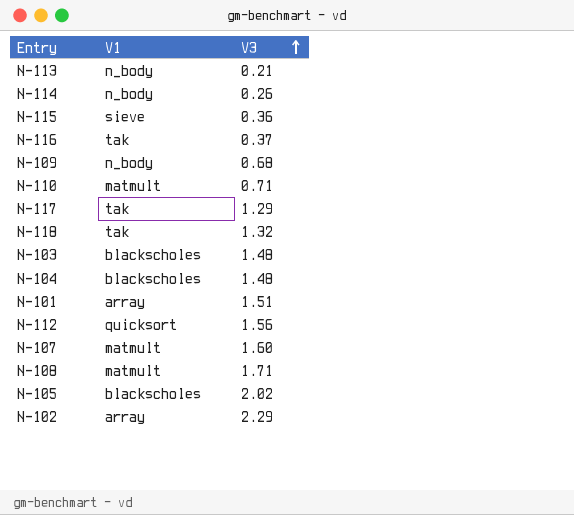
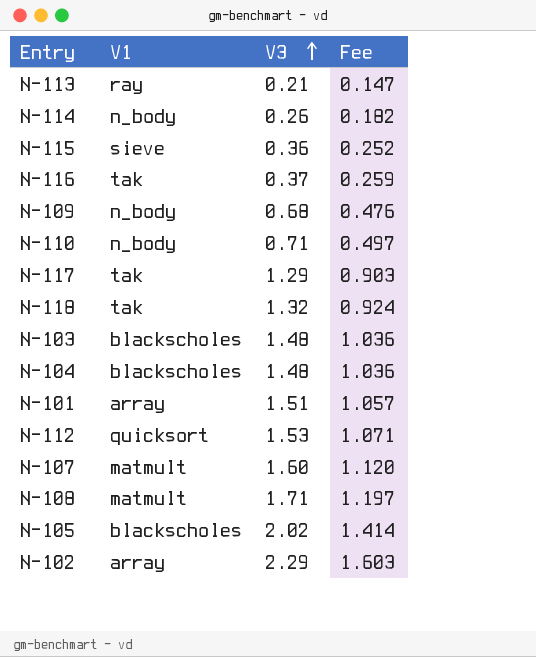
column Fee | formula: none -> [V3] * 0.7
N-113 | V1: n_body -> ray
N-110 | V1: matmult -> n_body
N-112 | V3: 1.56 -> 1.53

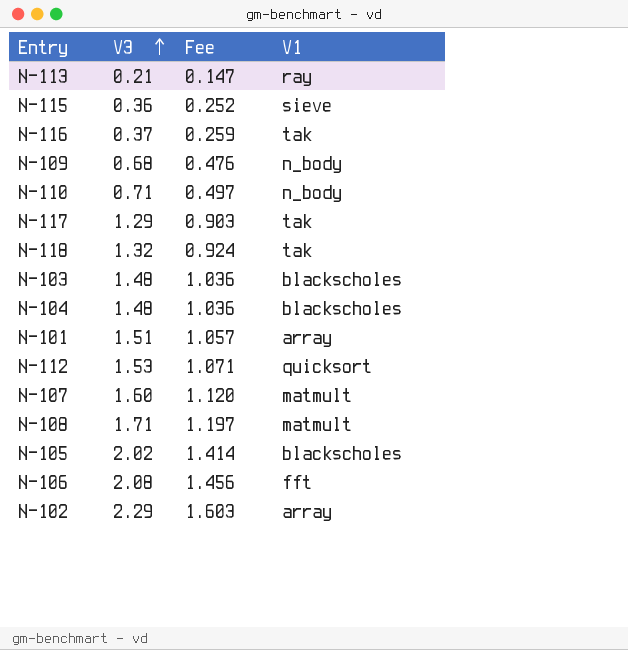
column V1 | position: 2 -> 4
row N-114: n_body | 0.26 | 0.182 -> none
row N-106: none -> 2.08 | 1.456 | fft

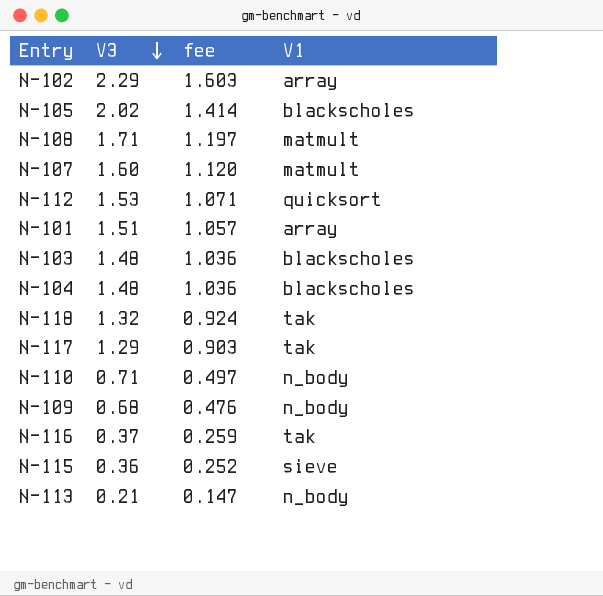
row order: V3 ascending -> V3 descending
column name: Fee -> fee
row N-106: 2.08 | 1.456 | fft -> none
N-113 | V1: ray -> n_body

